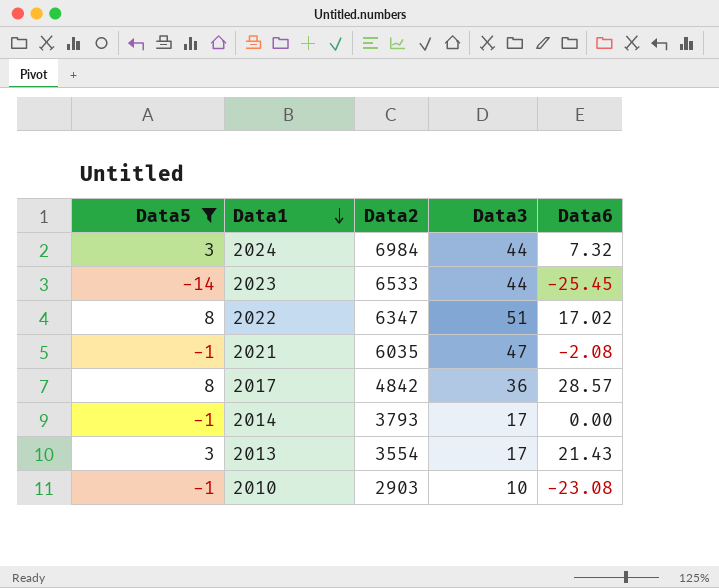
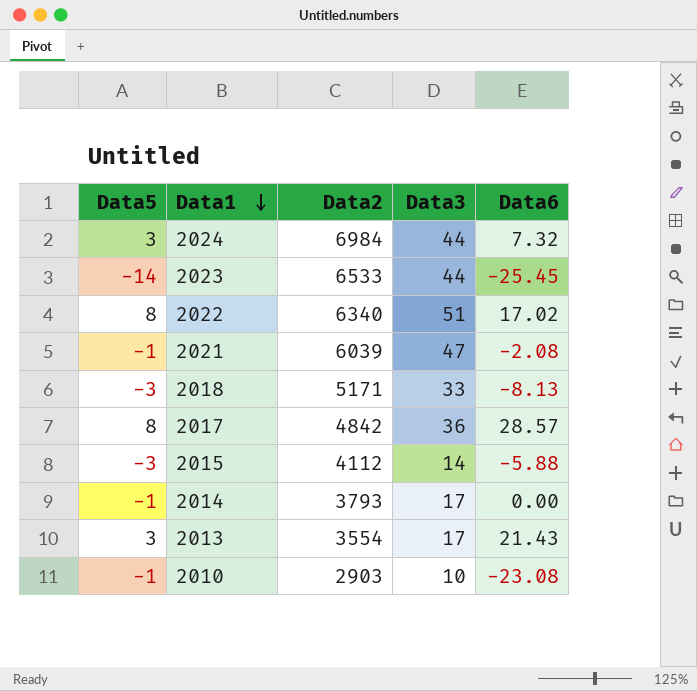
filter: Data5 != -3 -> none
2022 | Data2: 6347 -> 6340
2021 | Data2: 6035 -> 6039

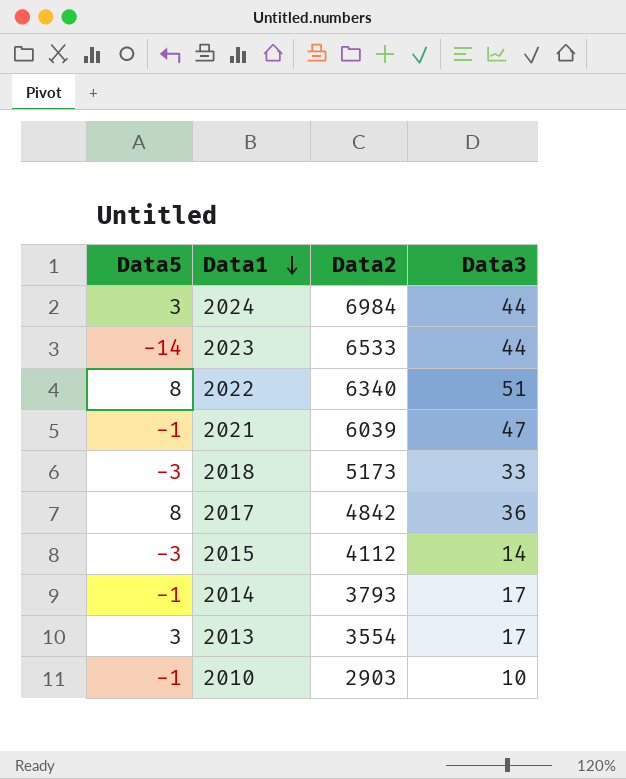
column Data6 | position: 5 -> none
2018 | Data2: 5171 -> 5173

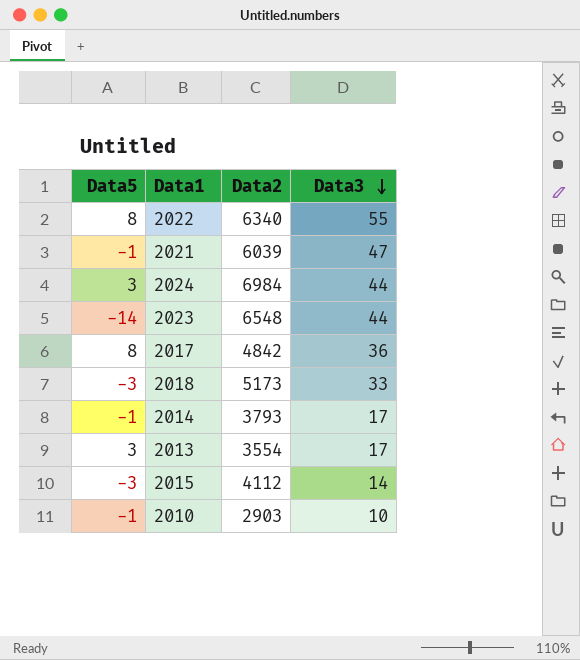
row order: Data1 descending -> Data3 descending
2022 | Data3: 51 -> 55
2023 | Data2: 6533 -> 6548

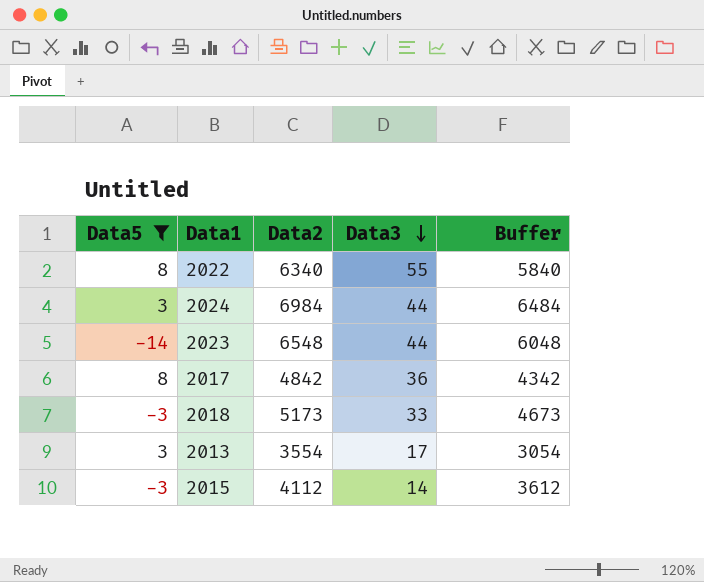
filter: none -> Data5 != -1
column Buffer | formula: none -> [Data2] - 500

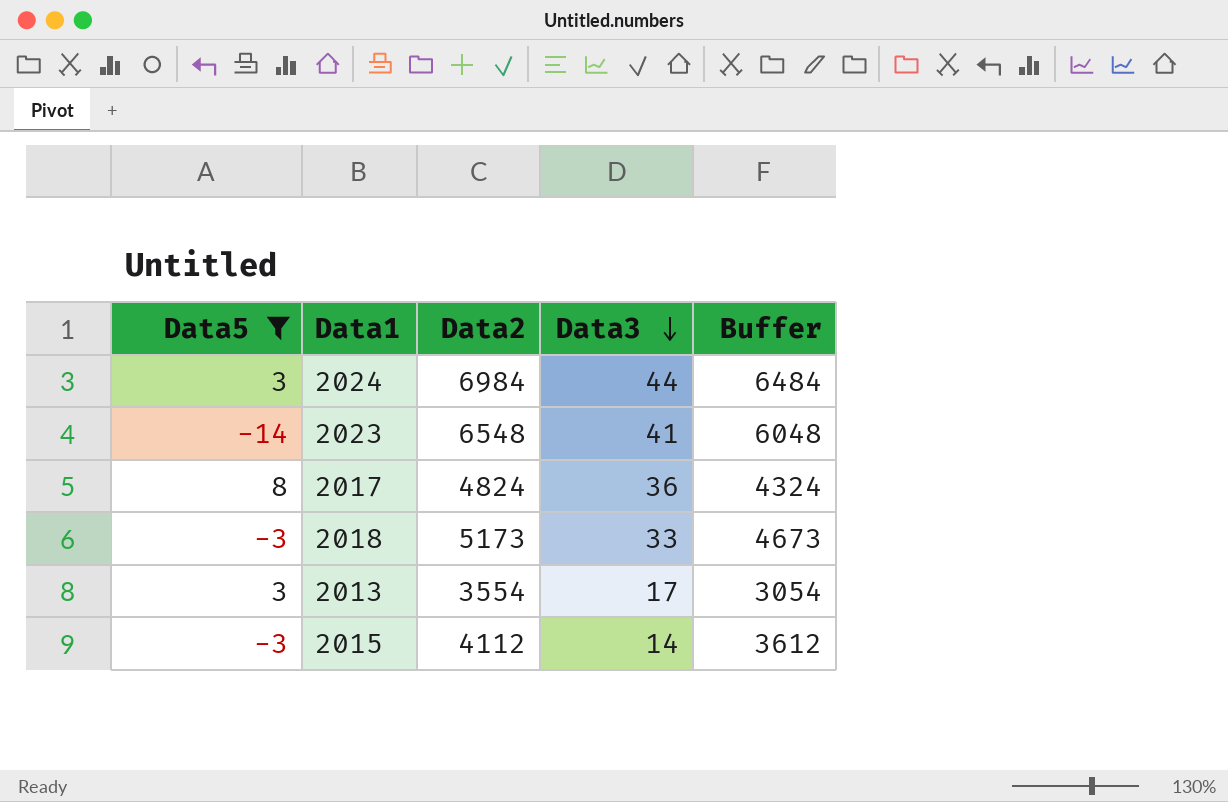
row 2022: 8 | 6340 | 55 | 5840 -> none
2023 | Data3: 44 -> 41
2017 | Data2: 4842 -> 4824
2017 | Buffer: 4342 -> 4324

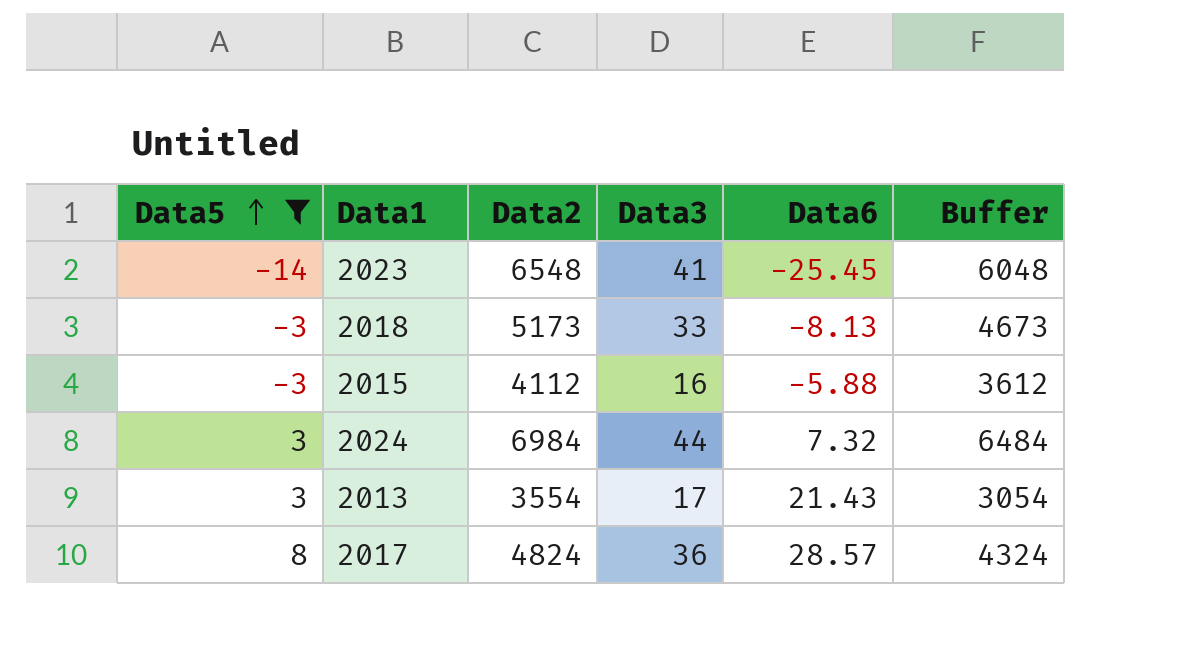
row order: Data3 descending -> Data5 ascending
column Data6 | position: none -> 5
2015 | Data3: 14 -> 16

